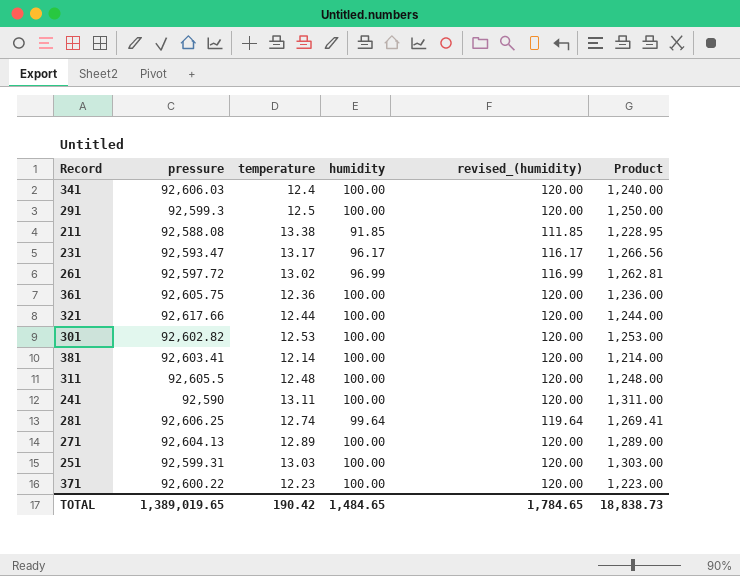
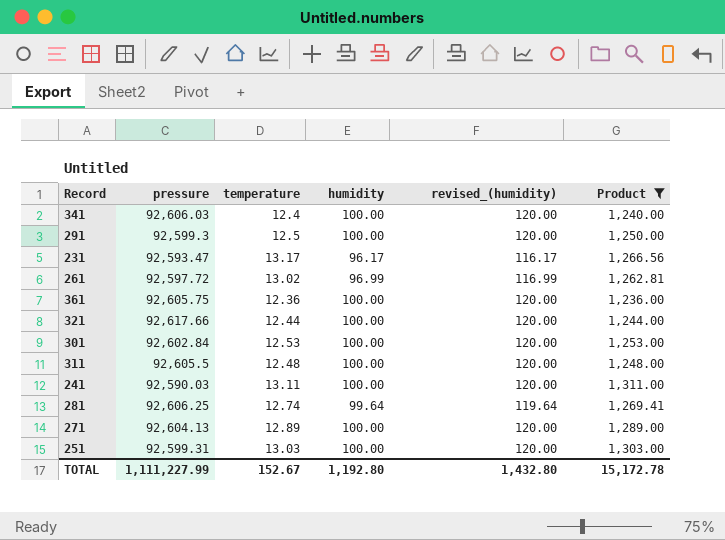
filter: none -> Product >= 1,236.00
301 | pressure: 92,602.82 -> 92,602.84
241 | pressure: 92,590 -> 92,590.03
TOTAL | pressure: 1,389,019.65 -> 1,111,227.99
TOTAL | temperature: 190.42 -> 152.67
TOTAL | humidity: 1,484.65 -> 1,192.80
TOTAL | revised_(humidity): 1,784.65 -> 1,432.80
TOTAL | Product: 18,838.73 -> 15,172.78

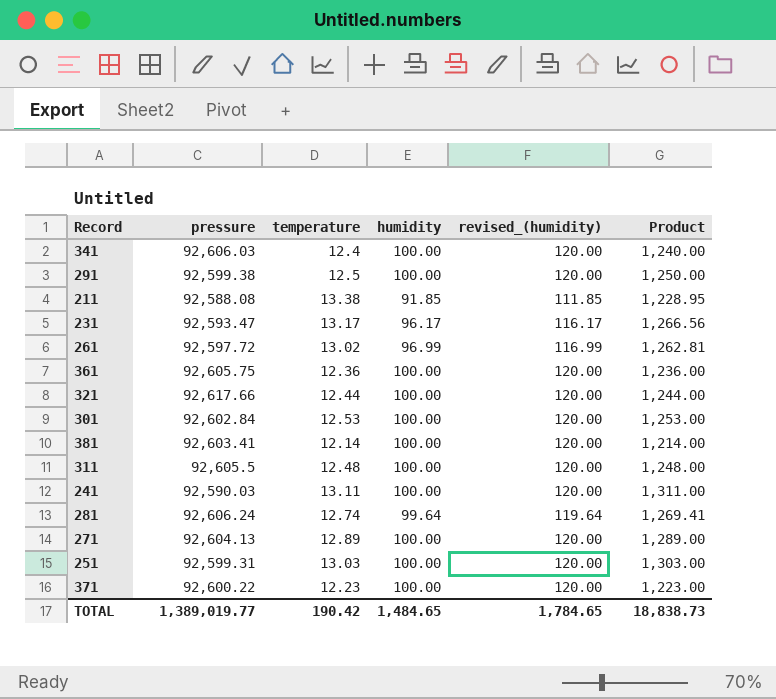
filter: Product >= 1,236.00 -> none
291 | pressure: 92,599.3 -> 92,599.38
281 | pressure: 92,606.25 -> 92,606.24
TOTAL | pressure: 1,111,227.99 -> 1,389,019.77
TOTAL | temperature: 152.67 -> 190.42
TOTAL | humidity: 1,192.80 -> 1,484.65
TOTAL | revised_(humidity): 1,432.80 -> 1,784.65
TOTAL | Product: 15,172.78 -> 18,838.73

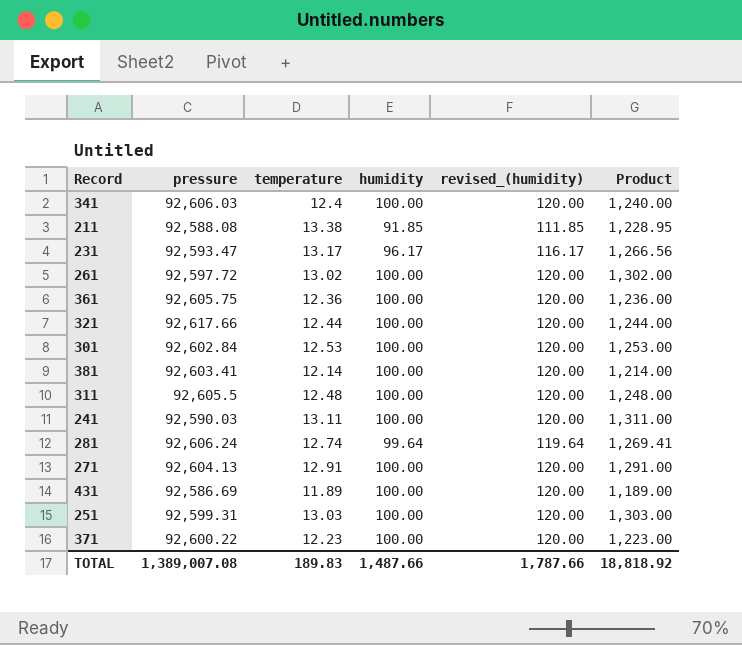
row 291: 92,599.38 | 12.5 | 100.00 | 120.00 | 1,250.00 -> none
261 | humidity: 96.99 -> 100.00
261 | revised_(humidity): 116.99 -> 120.00
261 | Product: 1,262.81 -> 1,302.00
271 | temperature: 12.89 -> 12.91
271 | Product: 1,289.00 -> 1,291.00
row 431: none -> 92,586.69 | 11.89 | 100.00 | 120.00 | 1,189.00
TOTAL | pressure: 1,389,019.77 -> 1,389,007.08
TOTAL | temperature: 190.42 -> 189.83
TOTAL | humidity: 1,484.65 -> 1,487.66
TOTAL | revised_(humidity): 1,784.65 -> 1,787.66
TOTAL | Product: 18,838.73 -> 18,818.92

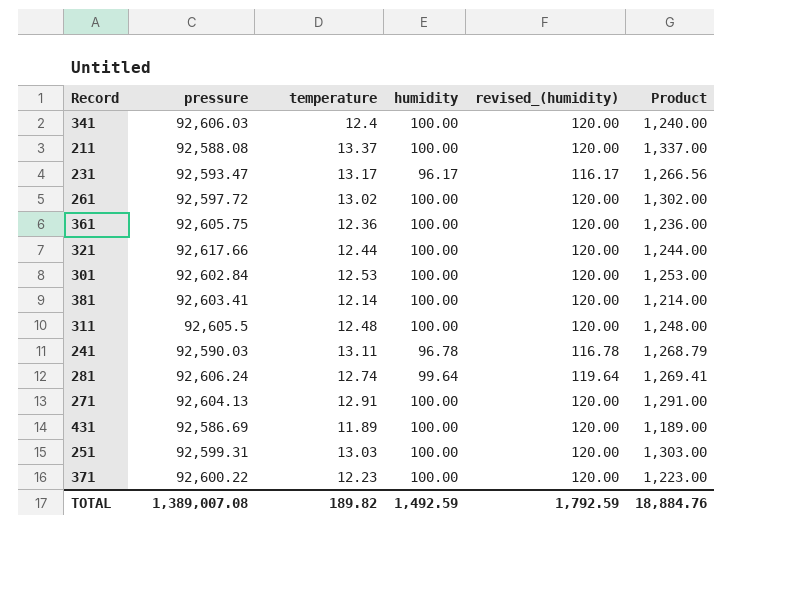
211 | temperature: 13.38 -> 13.37
211 | humidity: 91.85 -> 100.00
211 | revised_(humidity): 111.85 -> 120.00
211 | Product: 1,228.95 -> 1,337.00
241 | humidity: 100.00 -> 96.78
241 | revised_(humidity): 120.00 -> 116.78
241 | Product: 1,311.00 -> 1,268.79
TOTAL | temperature: 189.83 -> 189.82
TOTAL | humidity: 1,487.66 -> 1,492.59
TOTAL | revised_(humidity): 1,787.66 -> 1,792.59
TOTAL | Product: 18,818.92 -> 18,884.76

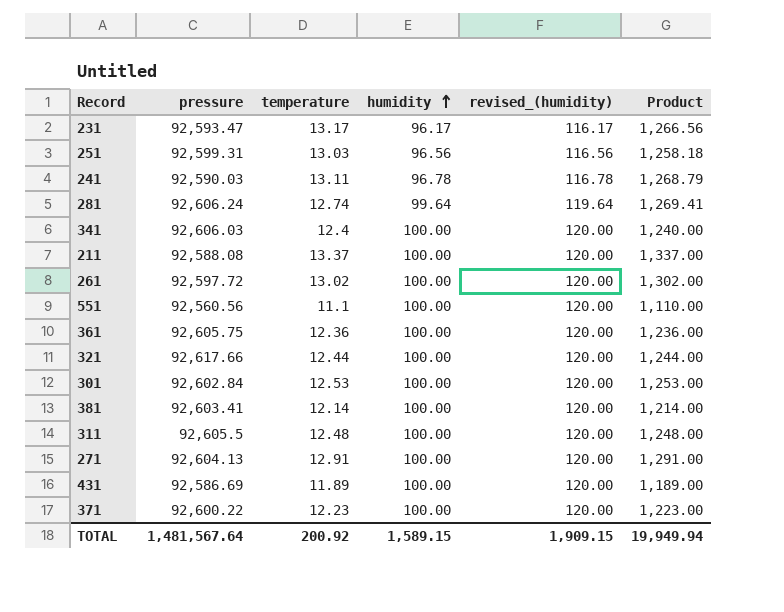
row order: none -> humidity ascending
251 | humidity: 100.00 -> 96.56
251 | revised_(humidity): 120.00 -> 116.56
251 | Product: 1,303.00 -> 1,258.18
row 551: none -> 92,560.56 | 11.1 | 100.00 | 120.00 | 1,110.00
TOTAL | pressure: 1,389,007.08 -> 1,481,567.64
TOTAL | temperature: 189.82 -> 200.92
TOTAL | humidity: 1,492.59 -> 1,589.15
TOTAL | revised_(humidity): 1,792.59 -> 1,909.15
TOTAL | Product: 18,884.76 -> 19,949.94

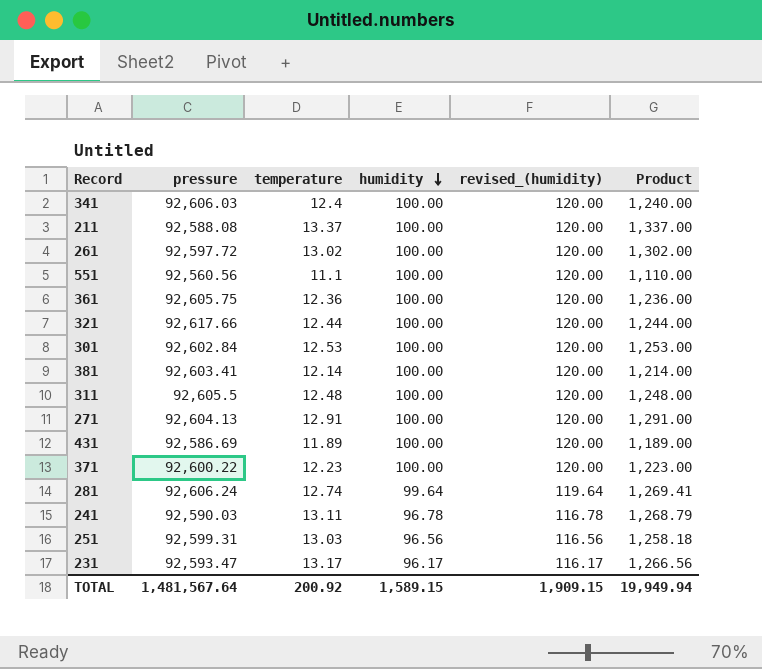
row order: humidity ascending -> humidity descending

